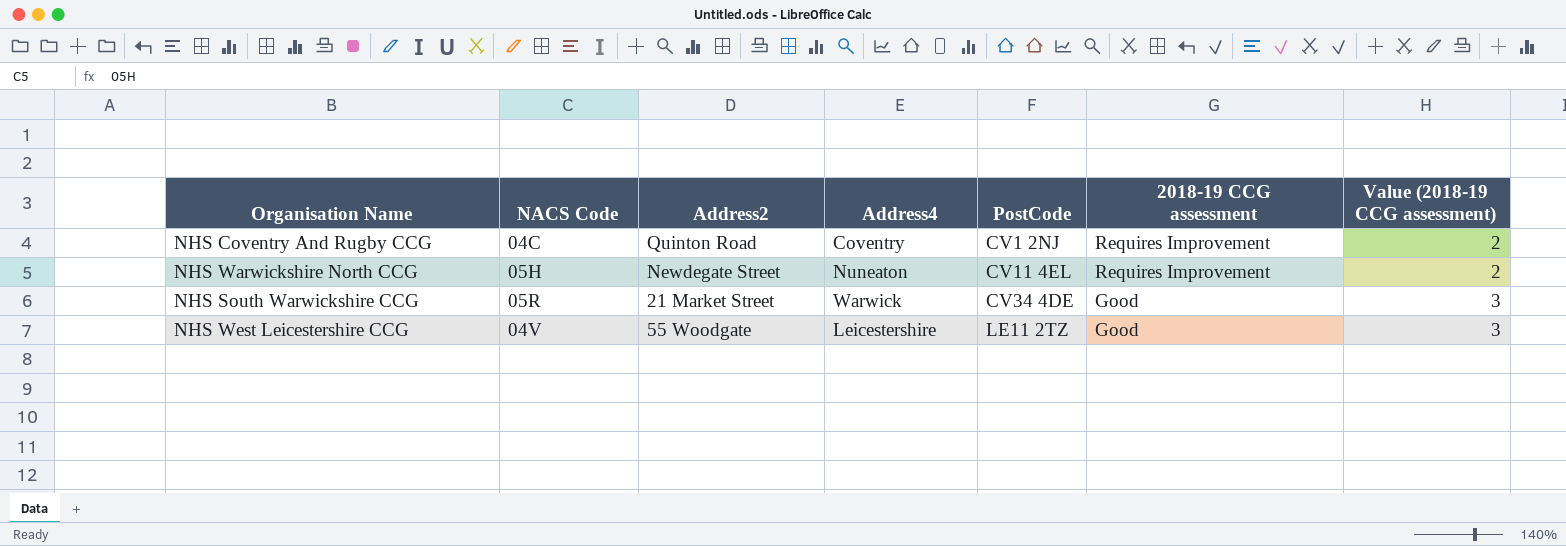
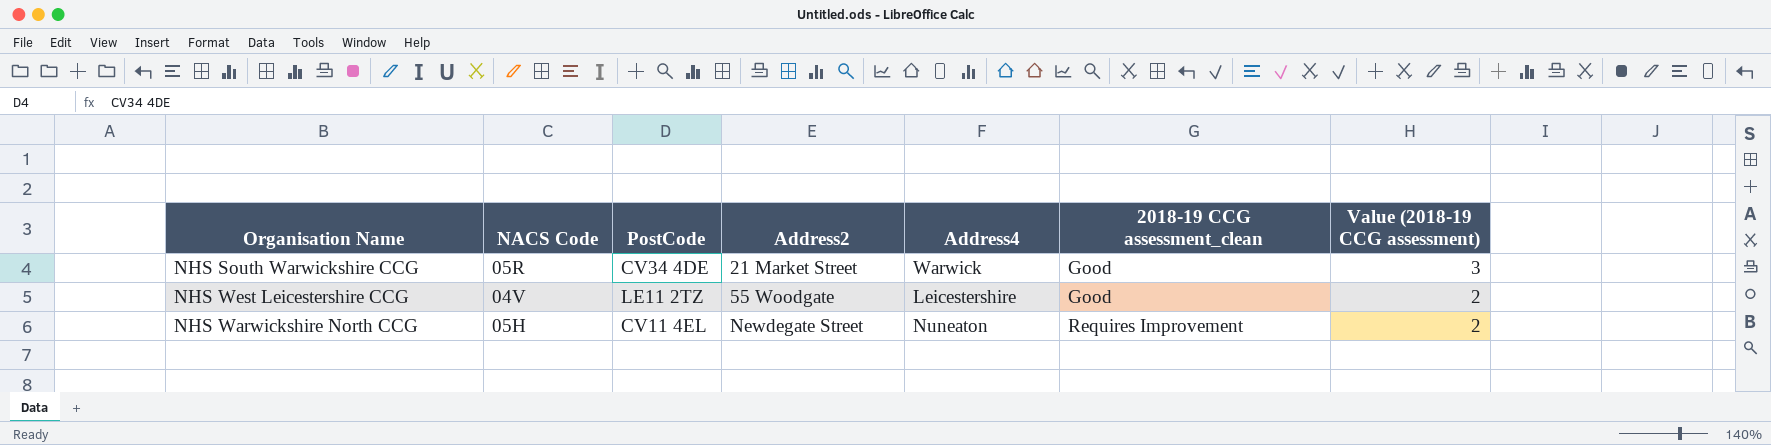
row order: PostCode ascending -> Address2 ascending
column PostCode | position: 5 -> 3
column name: 2018-19 CCG assessment -> 2018-19 CCG assessment_clean
row NHS Coventry And Rugby CCG: 04C | Quinton Road | Coventry | CV1 2NJ | Requires Improvement | 2 -> none
NHS West Leicestershire CCG | Value (2018-19 CCG assessment): 3 -> 2

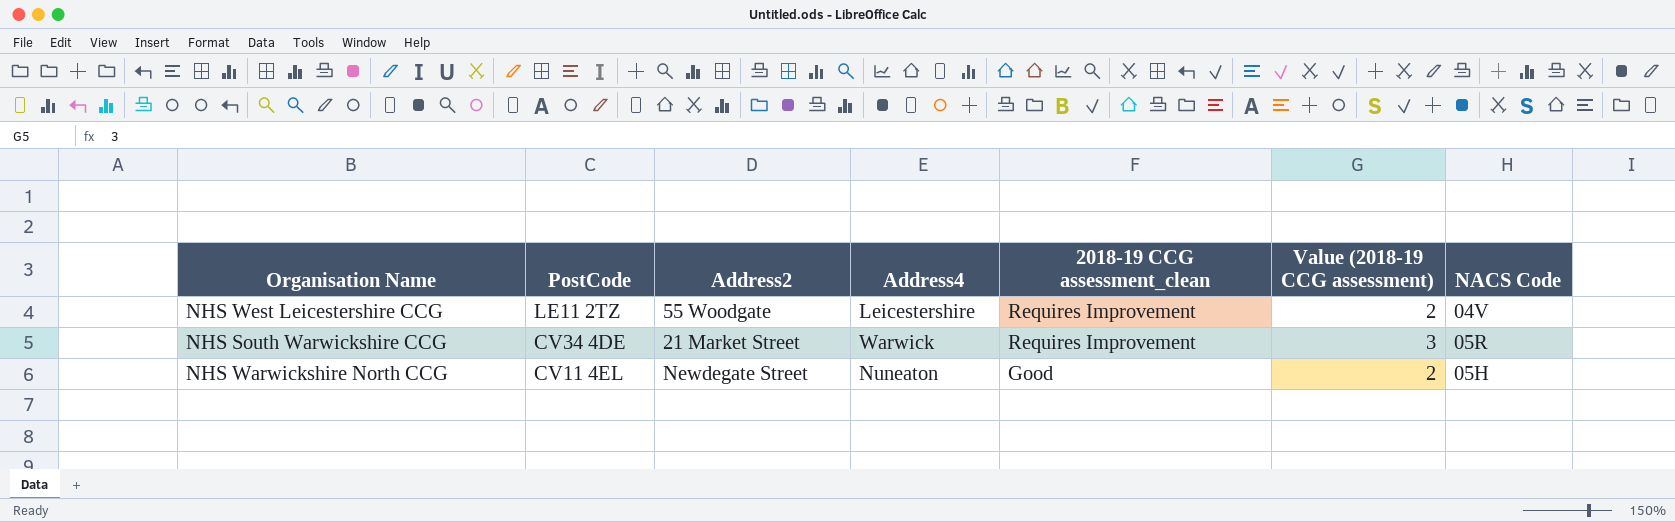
row order: Address2 ascending -> PostCode descending
column NACS Code | position: 2 -> 7
NHS West Leicestershire CCG | 2018-19 CCG assessment_clean: Good -> Requires Improvement
NHS South Warwickshire CCG | 2018-19 CCG assessment_clean: Good -> Requires Improvement
NHS Warwickshire North CCG | 2018-19 CCG assessment_clean: Requires Improvement -> Good

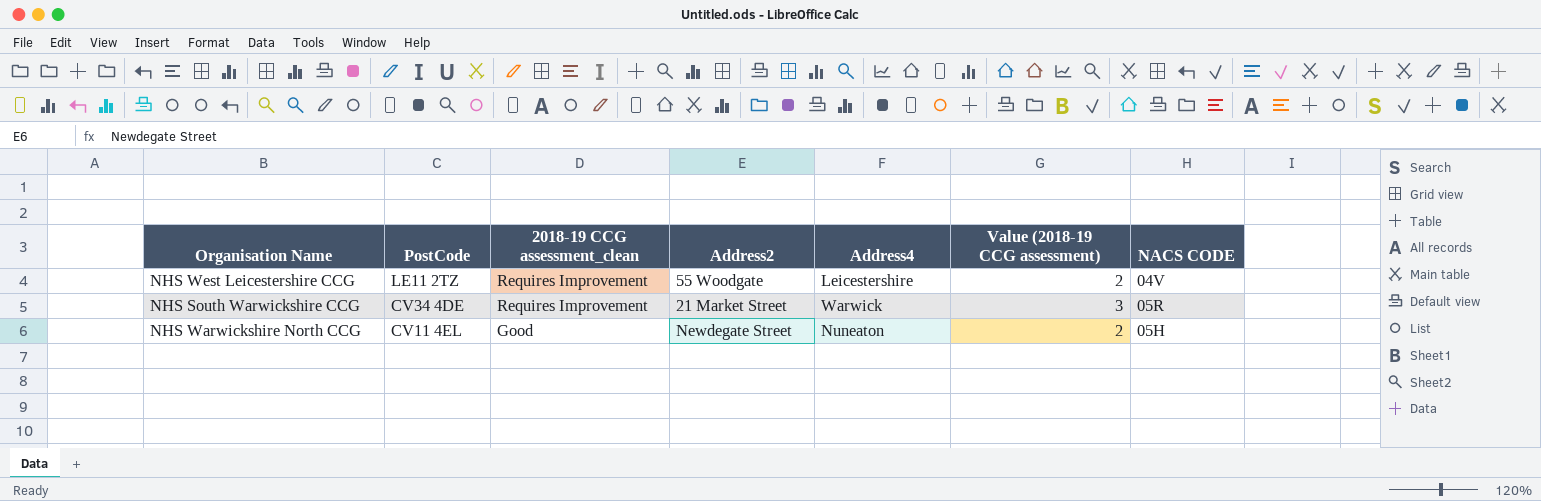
column 2018-19 CCG assessment_clean | position: 5 -> 3
column name: NACS Code -> NACS CODE

